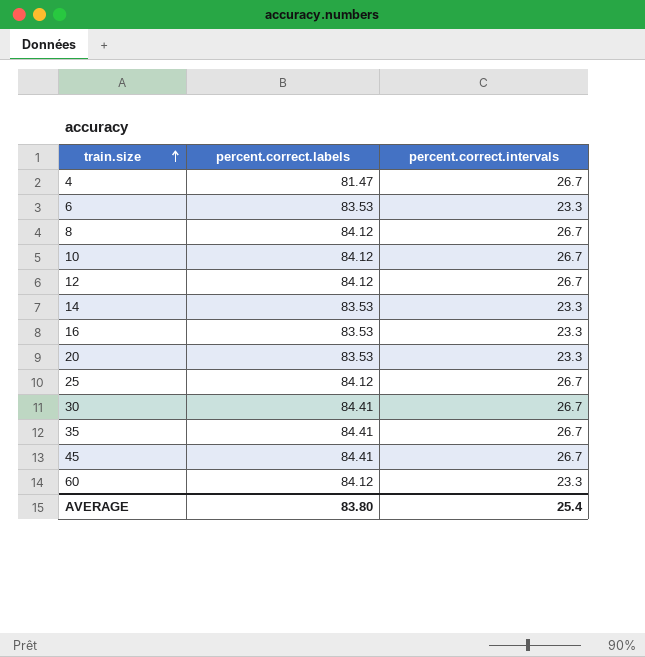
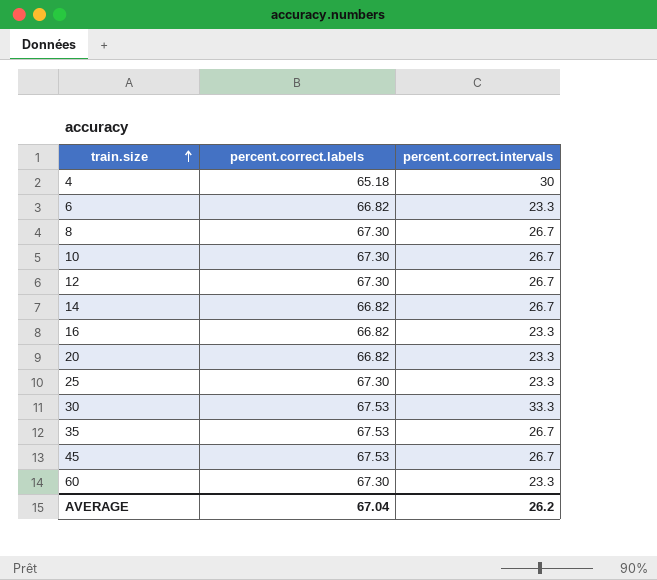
4 | percent.correct.labels: 81.47 -> 65.18
4 | percent.correct.intervals: 26.7 -> 30
6 | percent.correct.labels: 83.53 -> 66.82
8 | percent.correct.labels: 84.12 -> 67.30
10 | percent.correct.labels: 84.12 -> 67.30
12 | percent.correct.labels: 84.12 -> 67.30
14 | percent.correct.labels: 83.53 -> 66.82
14 | percent.correct.intervals: 23.3 -> 26.7
16 | percent.correct.labels: 83.53 -> 66.82
20 | percent.correct.labels: 83.53 -> 66.82
25 | percent.correct.labels: 84.12 -> 67.30
25 | percent.correct.intervals: 26.7 -> 23.3
30 | percent.correct.labels: 84.41 -> 67.53
30 | percent.correct.intervals: 26.7 -> 33.3
35 | percent.correct.labels: 84.41 -> 67.53
45 | percent.correct.labels: 84.41 -> 67.53
60 | percent.correct.labels: 84.12 -> 67.30
AVERAGE | percent.correct.labels: 83.80 -> 67.04
AVERAGE | percent.correct.intervals: 25.4 -> 26.2

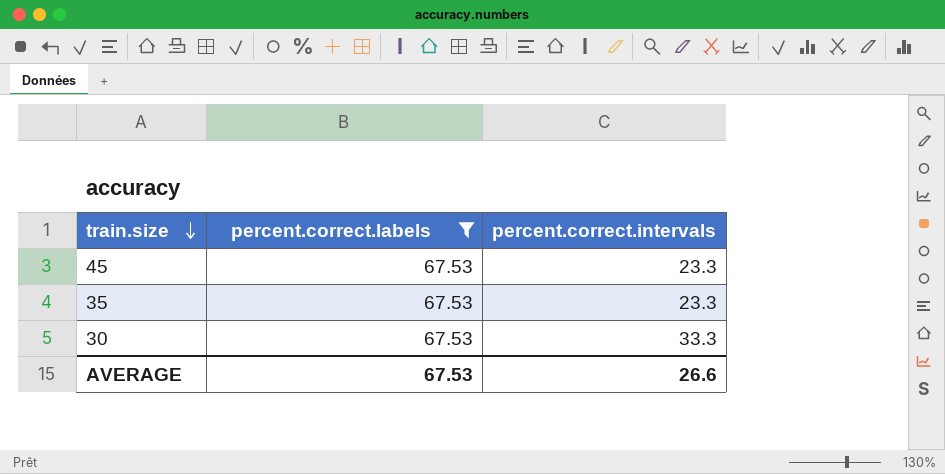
filter: none -> percent.correct.labels = 67.53
row order: train.size ascending -> train.size descending
45 | percent.correct.intervals: 26.7 -> 23.3
35 | percent.correct.intervals: 26.7 -> 23.3
AVERAGE | percent.correct.labels: 67.04 -> 67.53
AVERAGE | percent.correct.intervals: 26.2 -> 26.6

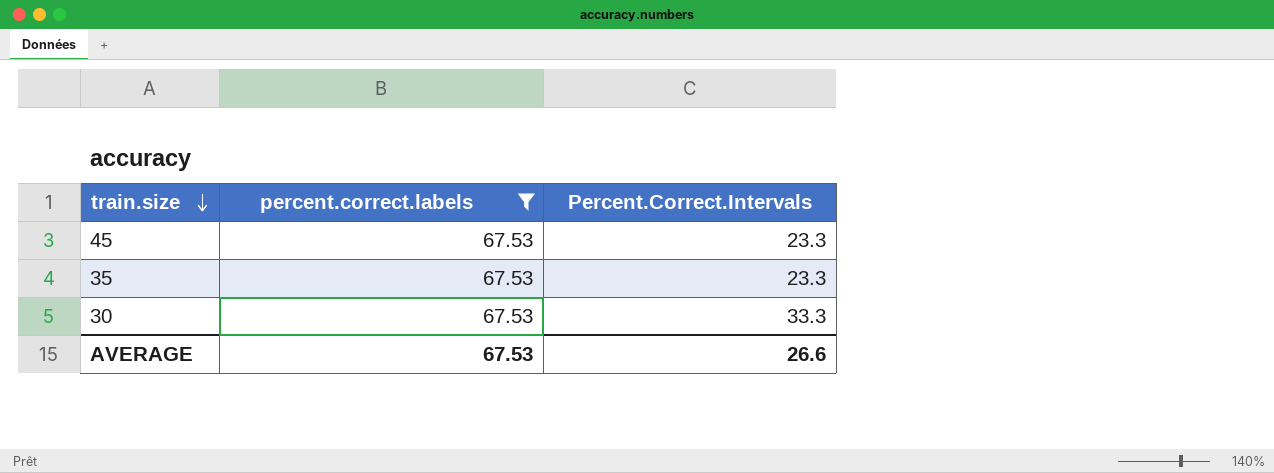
column name: percent.correct.intervals -> Percent.Correct.Intervals

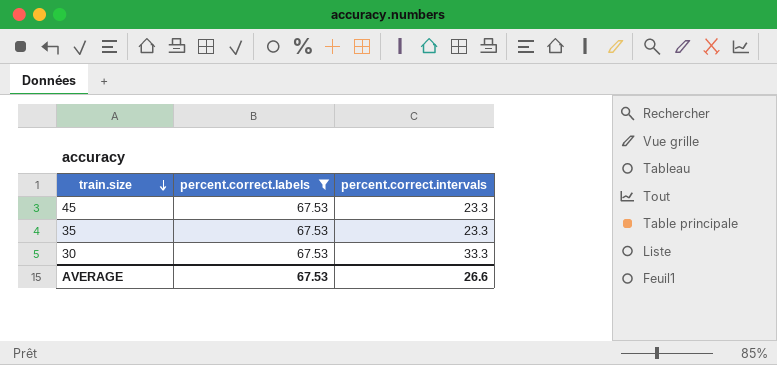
column name: Percent.Correct.Intervals -> percent.correct.intervals

